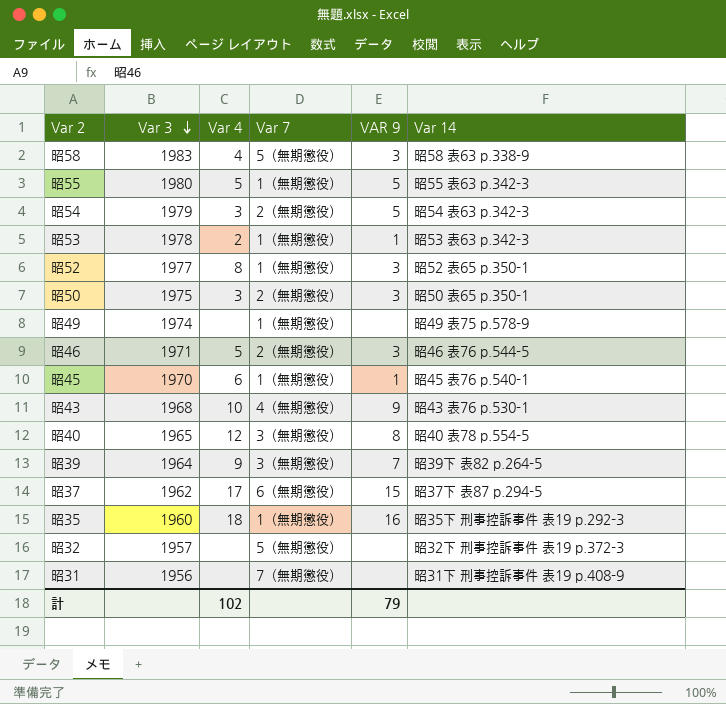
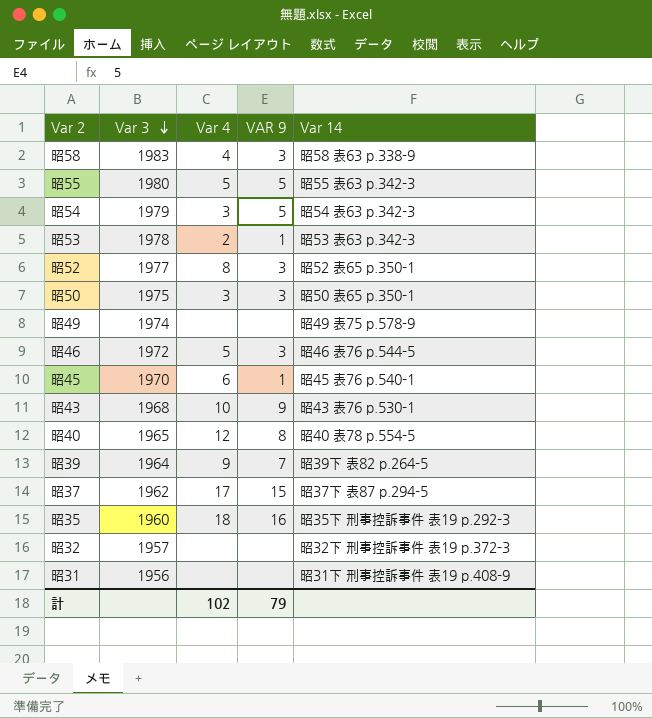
column Var 7 | position: 4 -> none
昭46 | Var 3: 1971 -> 1972

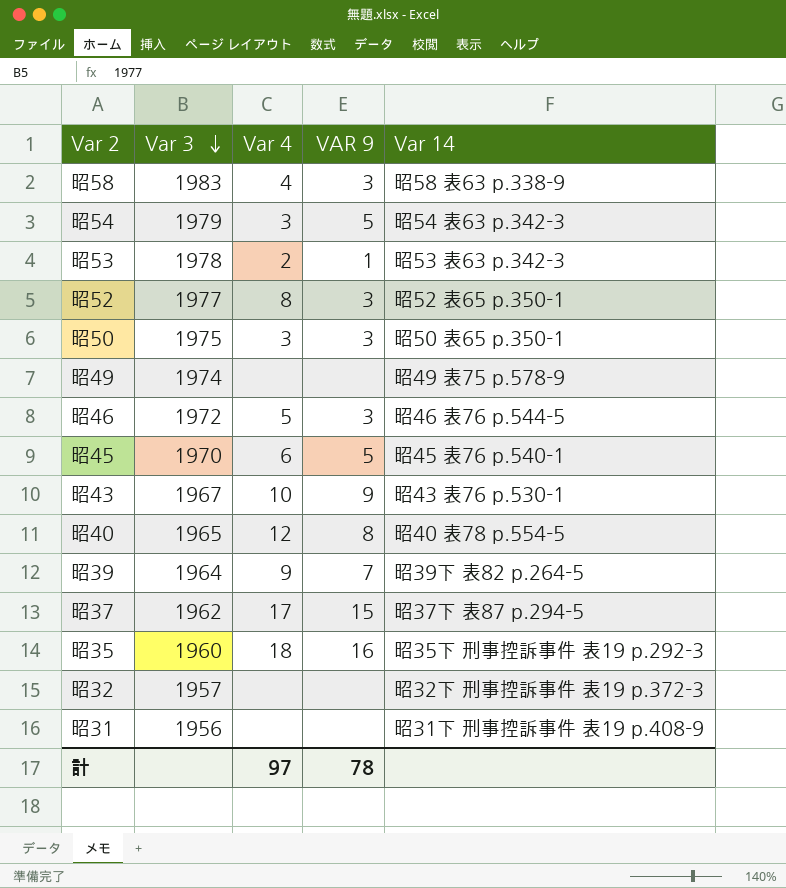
row 昭55: 1980 | 5 | 5 | 昭55 表63 p.342-3 -> none
昭45 | VAR 9: 1 -> 5
昭43 | Var 3: 1968 -> 1967
計 | Var 4: 102 -> 97
計 | VAR 9: 79 -> 78

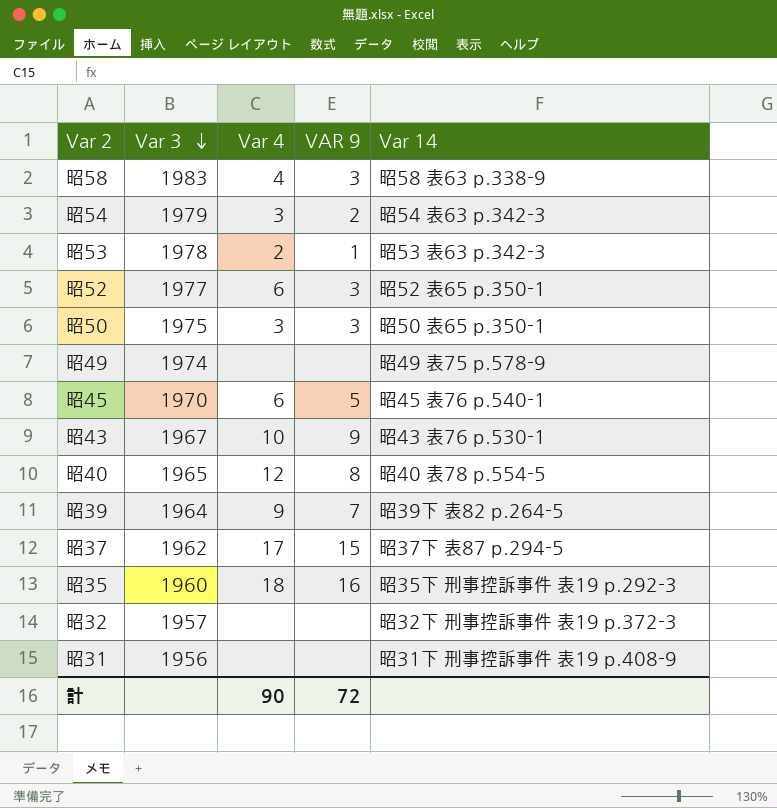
row 昭46: 1972 | 5 | 3 | 昭46 表76 p.544-5 -> none
昭54 | VAR 9: 5 -> 2
昭52 | Var 4: 8 -> 6
計 | Var 4: 97 -> 90
計 | VAR 9: 78 -> 72

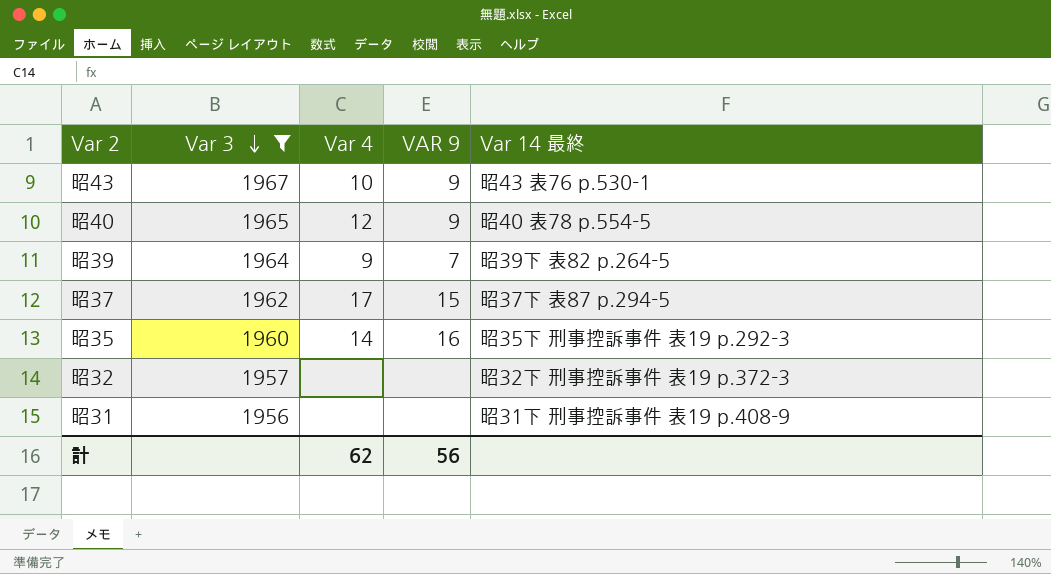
filter: none -> Var 3 <= 1967
column name: Var 14 -> Var 14 最終
昭40 | VAR 9: 8 -> 9
昭35 | Var 4: 18 -> 14
計 | Var 4: 90 -> 62
計 | VAR 9: 72 -> 56

